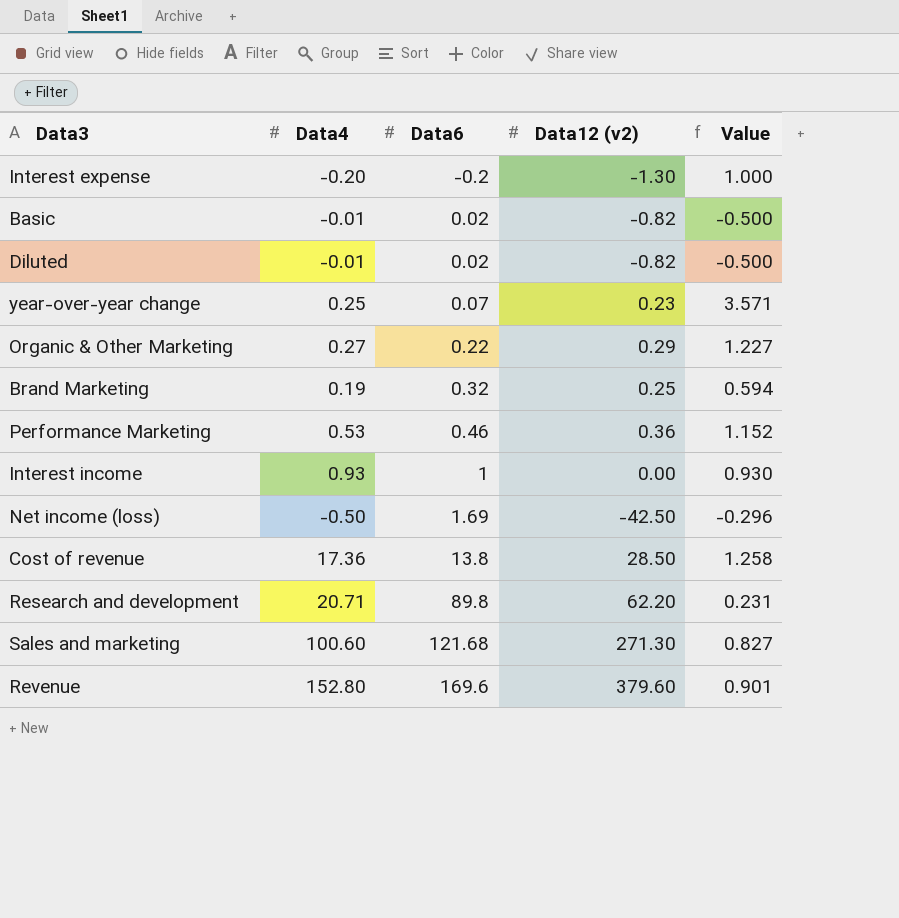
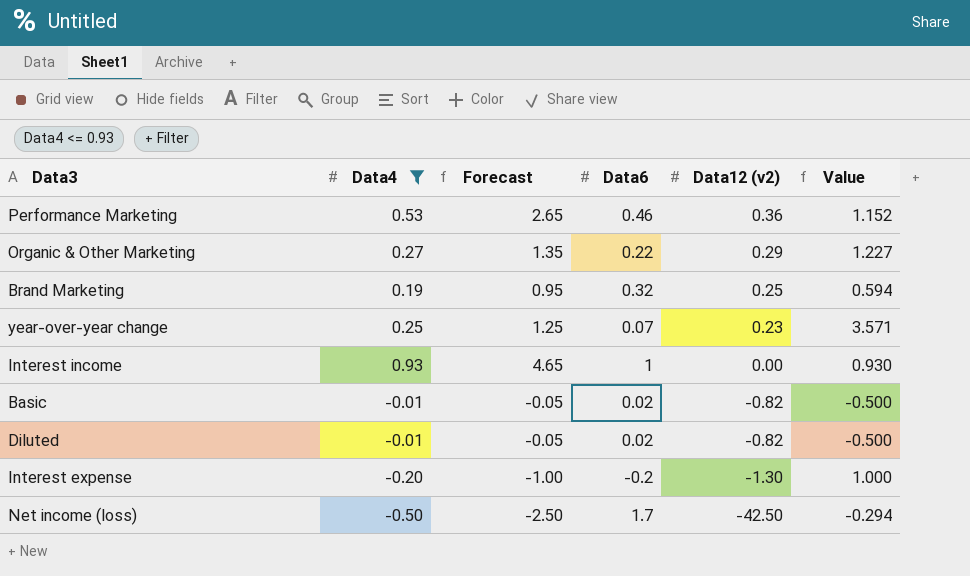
filter: none -> Data4 <= 0.93
row order: Data6 ascending -> Data12 (v2) descending
column Forecast | formula: none -> [Data4] * 5
Net income (loss) | Data6: 1.69 -> 1.7
Net income (loss) | Value: -0.296 -> -0.294

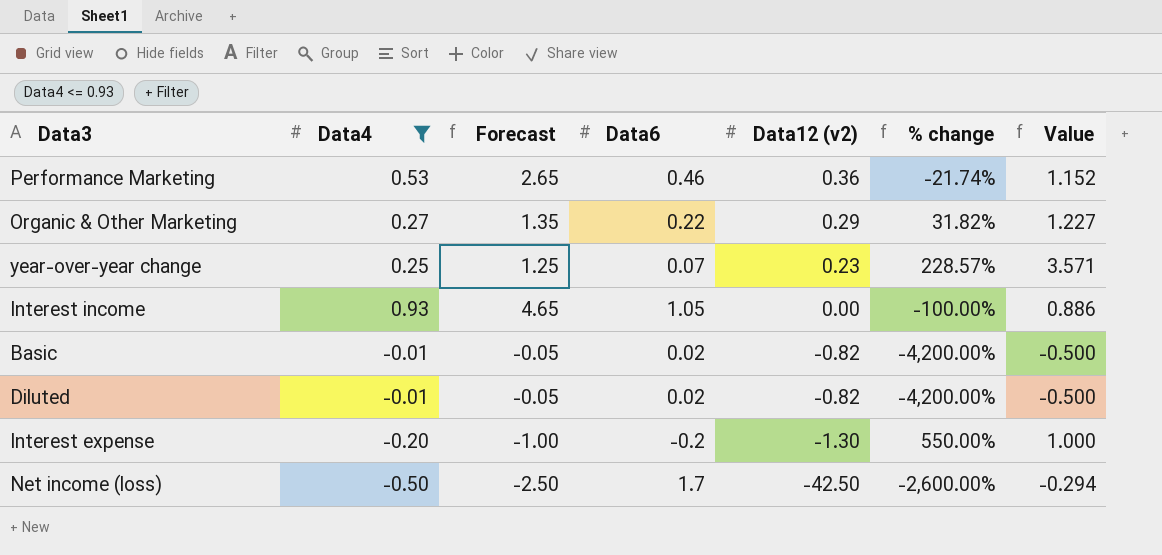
column % change | formula: none -> ([Data12 (v2)] - [Data6]) / [Data6]
row Brand Marketing: 0.19 | 0.95 | 0.32 | 0.25 | 0.594 -> none
Interest income | Data6: 1 -> 1.05
Interest income | Value: 0.930 -> 0.886

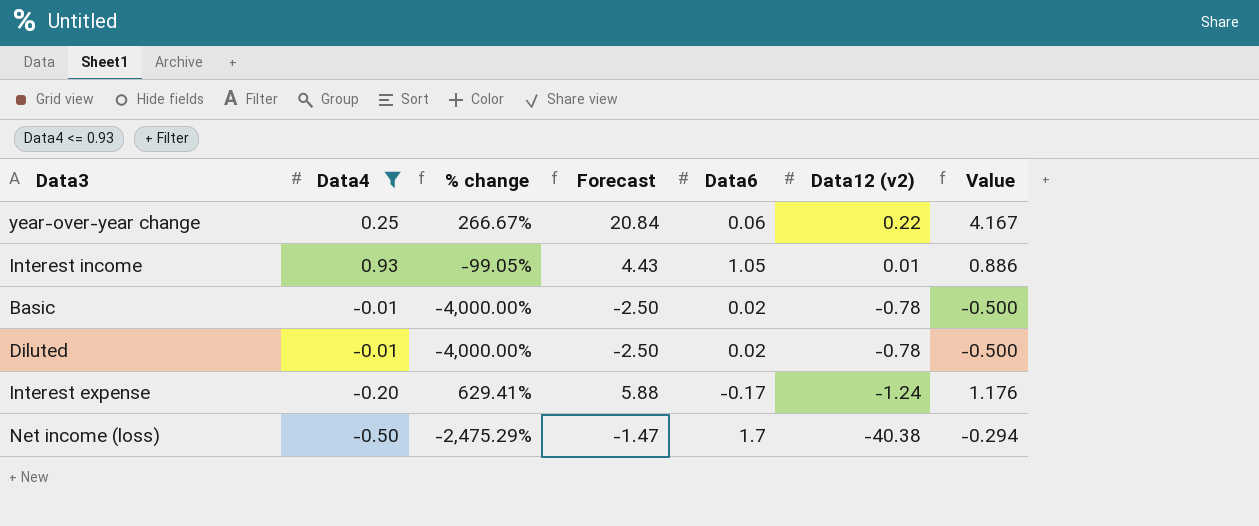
column % change | position: 6 -> 3
column Forecast | formula: [Data4] * 5 -> [Value] * 5
row Performance Marketing: 0.53 | 2.65 | 0.46 | 0.36 | -21.74% | 1.152 -> none
row Organic & Other Marketing: 0.27 | 1.35 | 0.22 | 0.29 | 31.82% | 1.227 -> none
year-over-year change | % change: 228.57% -> 266.67%
year-over-year change | Data6: 0.07 -> 0.06
year-over-year change | Data12 (v2): 0.23 -> 0.22
year-over-year change | Value: 3.571 -> 4.167
Interest income | % change: -100.00% -> -99.05%
Interest income | Data12 (v2): 0.00 -> 0.01
Basic | % change: -4,200.00% -> -4,000.00%
Basic | Data12 (v2): -0.82 -> -0.78
Diluted | % change: -4,200.00% -> -4,000.00%
Diluted | Data12 (v2): -0.82 -> -0.78
Interest expense | % change: 550.00% -> 629.41%
Interest expense | Data6: -0.2 -> -0.17
Interest expense | Data12 (v2): -1.30 -> -1.24
Interest expense | Value: 1.000 -> 1.176
Net income (loss) | % change: -2,600.00% -> -2,475.29%
Net income (loss) | Data12 (v2): -42.50 -> -40.38

